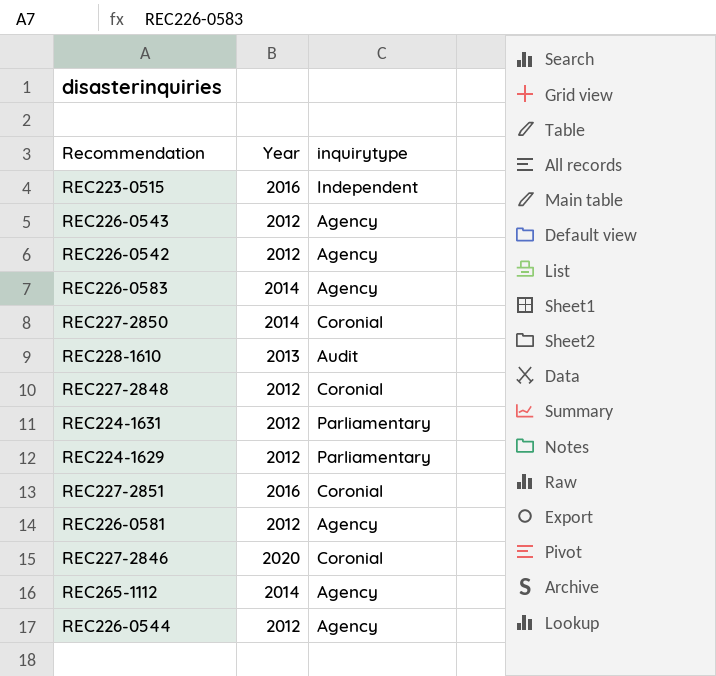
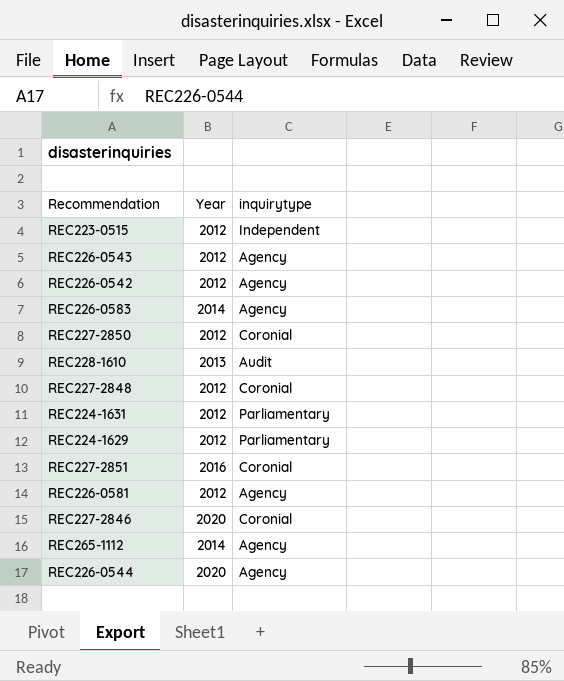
REC223-0515 | Year: 2016 -> 2012
REC227-2850 | Year: 2014 -> 2012
REC226-0544 | Year: 2012 -> 2020

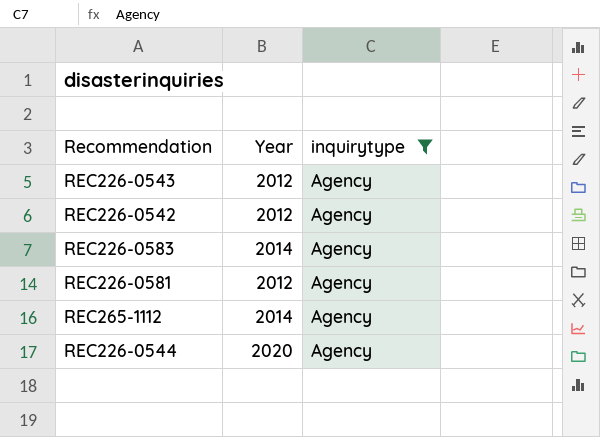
filter: none -> inquirytype = Agency

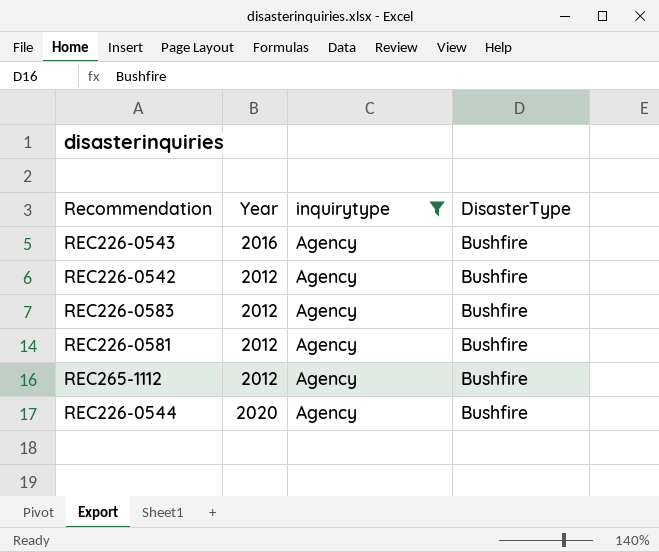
column DisasterType | position: none -> 4
REC226-0543 | Year: 2012 -> 2016
REC226-0583 | Year: 2014 -> 2012
REC265-1112 | Year: 2014 -> 2012

